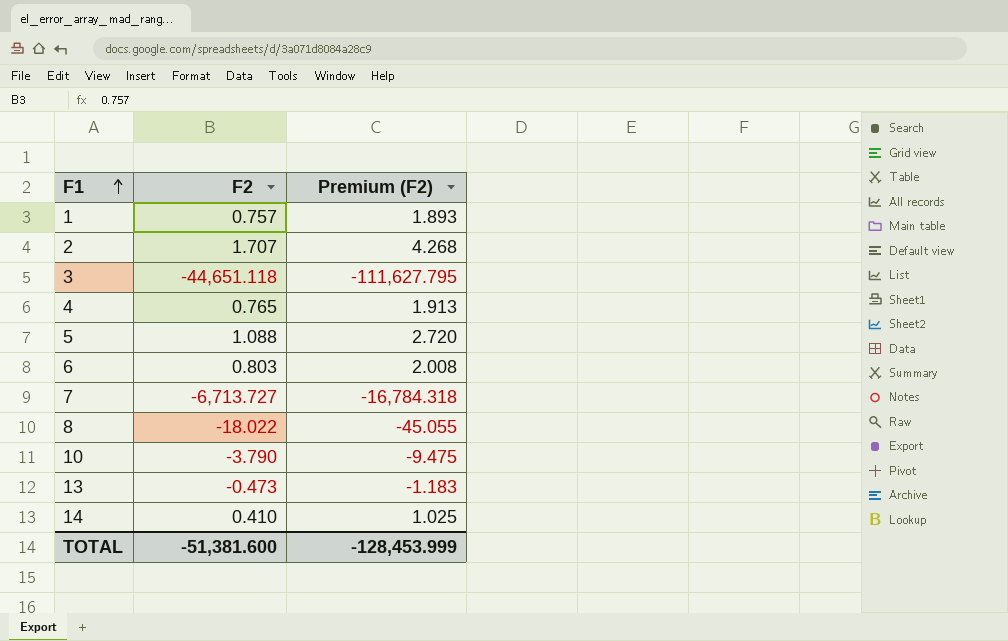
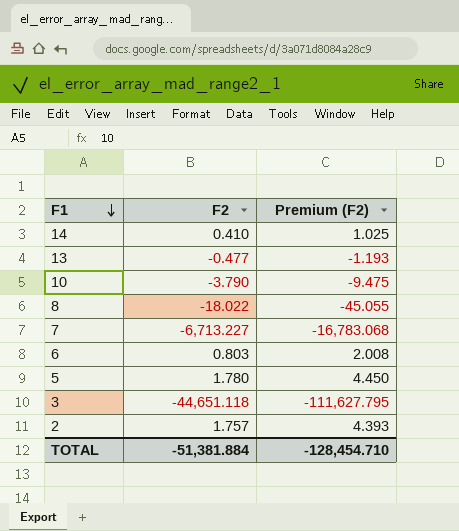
row order: F1 ascending -> F1 descending
row 1: 0.757 | 1.893 -> none
row 4: 0.765 | 1.913 -> none
13 | F2: -0.473 -> -0.477
13 | Premium (F2): -1.183 -> -1.193
7 | F2: -6,713.727 -> -6,713.227
7 | Premium (F2): -16,784.318 -> -16,783.068
5 | F2: 1.088 -> 1.780
5 | Premium (F2): 2.720 -> 4.450
2 | F2: 1.707 -> 1.757
2 | Premium (F2): 4.268 -> 4.393
TOTAL | F2: -51,381.600 -> -51,381.884
TOTAL | Premium (F2): -128,453.999 -> -128,454.710

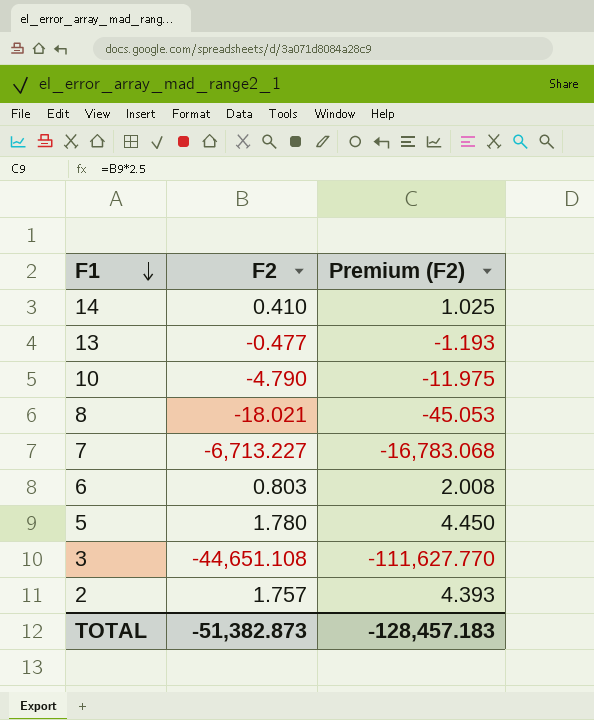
10 | F2: -3.790 -> -4.790
10 | Premium (F2): -9.475 -> -11.975
8 | F2: -18.022 -> -18.021
8 | Premium (F2): -45.055 -> -45.053
3 | F2: -44,651.118 -> -44,651.108
3 | Premium (F2): -111,627.795 -> -111,627.770
TOTAL | F2: -51,381.884 -> -51,382.873
TOTAL | Premium (F2): -128,454.710 -> -128,457.183

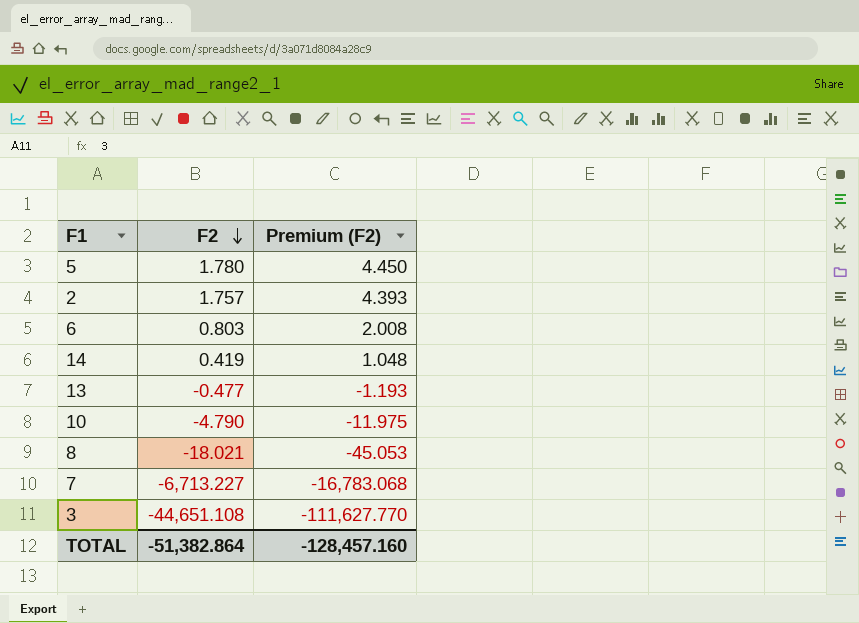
row order: F1 descending -> F2 descending
14 | F2: 0.410 -> 0.419
14 | Premium (F2): 1.025 -> 1.048
TOTAL | F2: -51,382.873 -> -51,382.864
TOTAL | Premium (F2): -128,457.183 -> -128,457.160

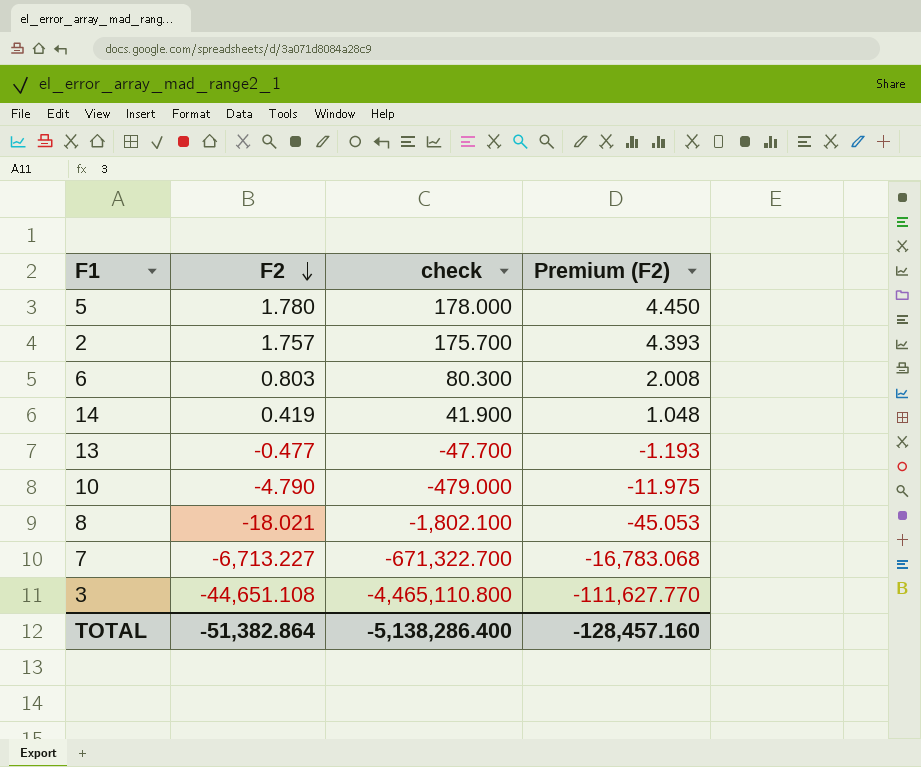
column check | formula: none -> [F2] * 100

